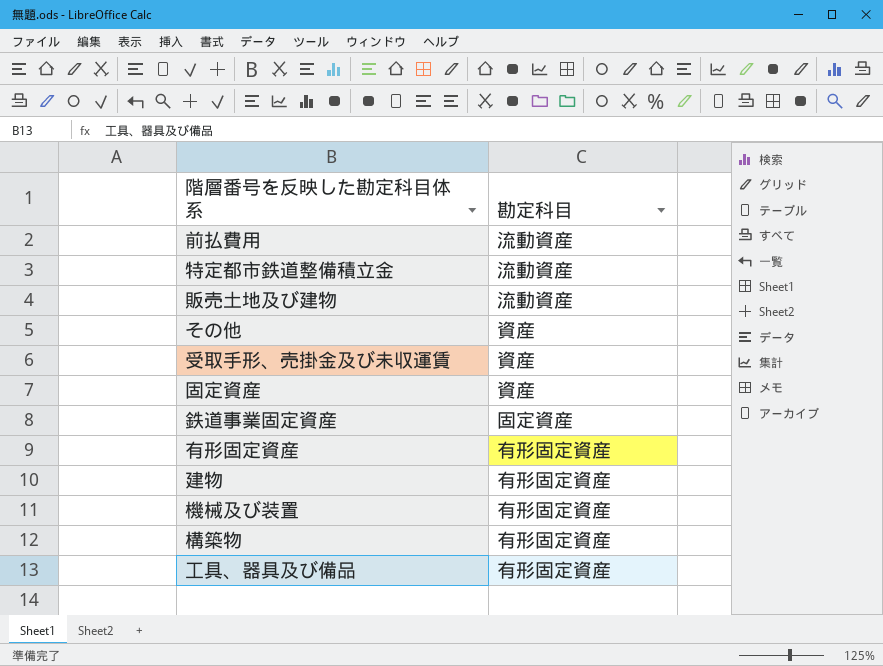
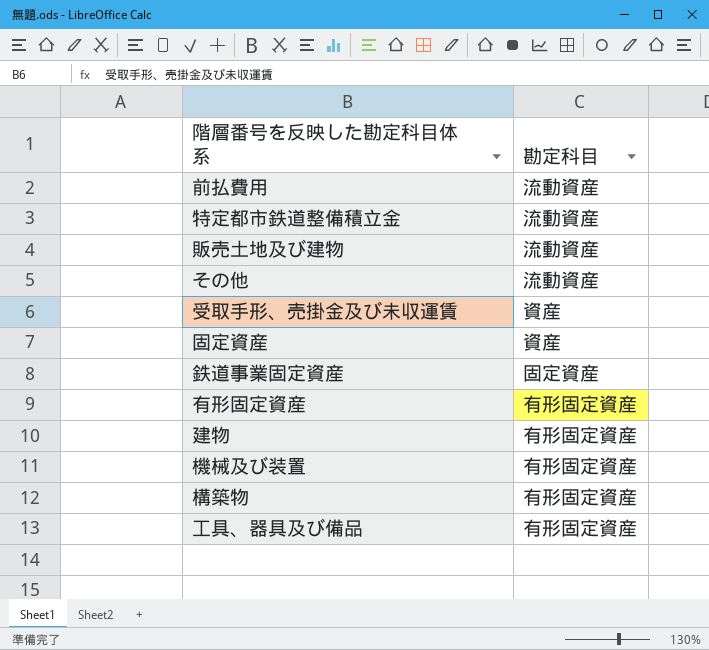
その他 | 勘定科目: 資産 -> 流動資産

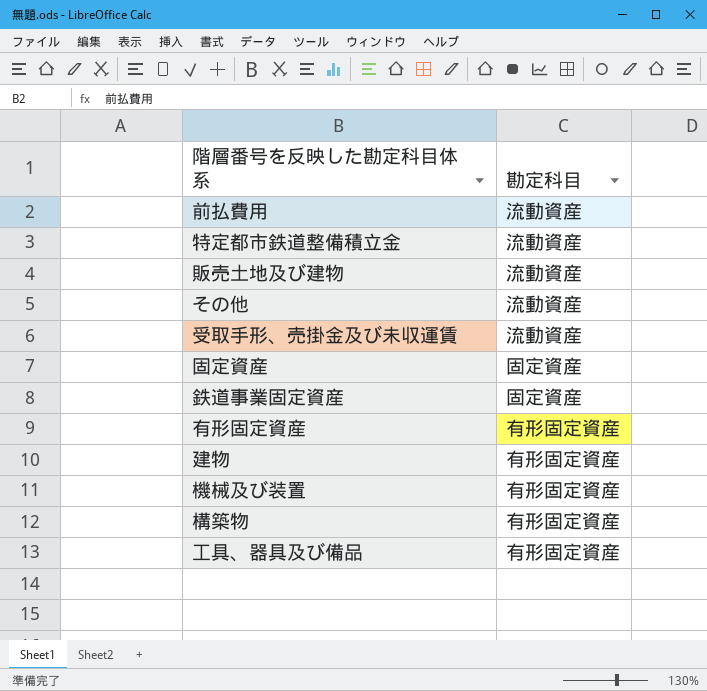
受取手形、売掛金及び未収運賃 | 勘定科目: 資産 -> 流動資産
固定資産 | 勘定科目: 資産 -> 固定資産

